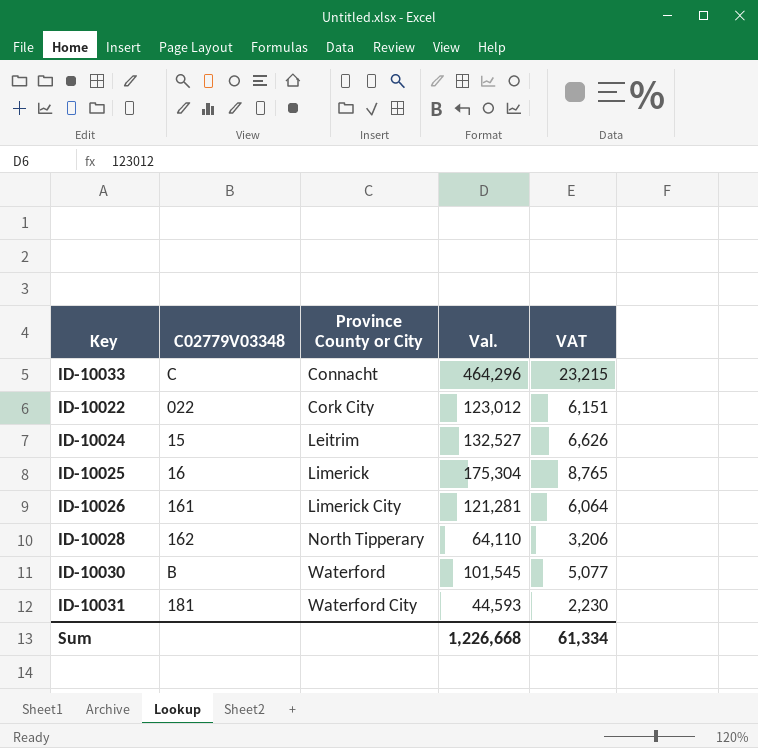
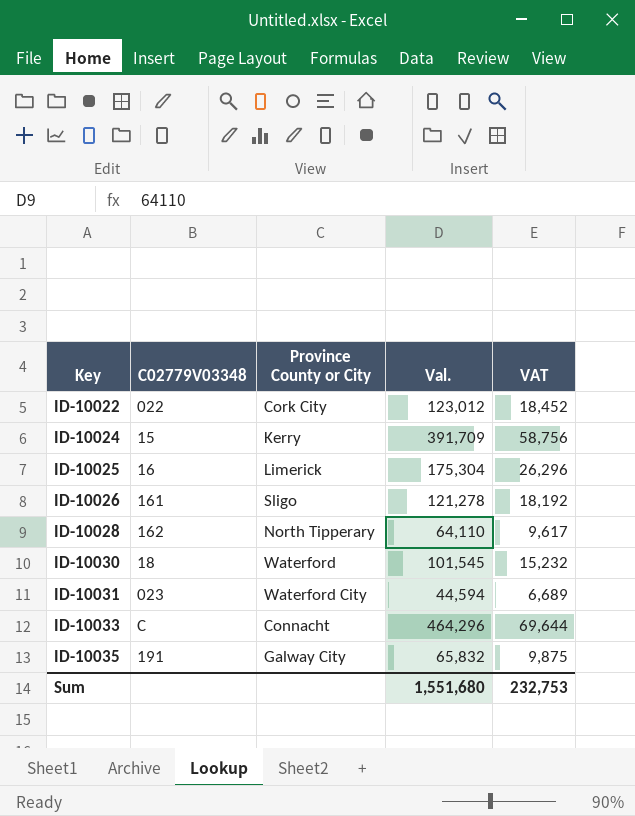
row order: Province County or City ascending -> Key ascending
column VAT | formula: [Val.] * 0.05 -> [Val.] * 0.15
ID-10024 | Province County or City: Leitrim -> Kerry
ID-10024 | Val.: 132,527 -> 391,709
ID-10026 | Province County or City: Limerick City -> Sligo
ID-10026 | Val.: 121,281 -> 121,278
ID-10030 | C02779V03348: B -> 18
ID-10031 | C02779V03348: 181 -> 023
ID-10031 | Val.: 44,593 -> 44,594
row ID-10035: none -> 191 | Galway City | 65,832 | 9,875
Sum | Val.: 1,226,668 -> 1,551,680
Sum | VAT: 61,334 -> 232,753

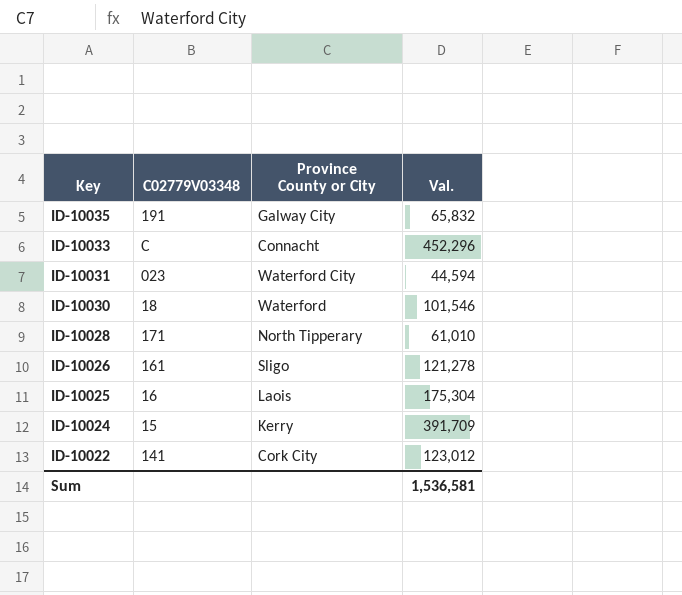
row order: Key ascending -> Key descending
column VAT | formula: [Val.] * 0.15 -> none
ID-10033 | Val.: 464,296 -> 452,296
ID-10030 | Val.: 101,545 -> 101,546
ID-10028 | C02779V03348: 162 -> 171
ID-10028 | Val.: 64,110 -> 61,010
ID-10025 | Province County or City: Limerick -> Laois
ID-10022 | C02779V03348: 022 -> 141
Sum | Val.: 1,551,680 -> 1,536,581

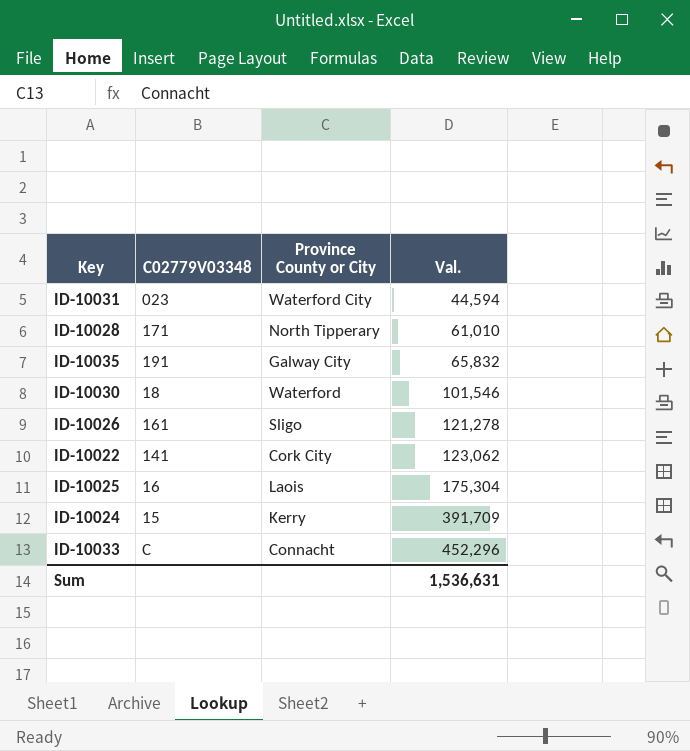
row order: Key descending -> Val. ascending
ID-10022 | Val.: 123,012 -> 123,062
Sum | Val.: 1,536,581 -> 1,536,631

